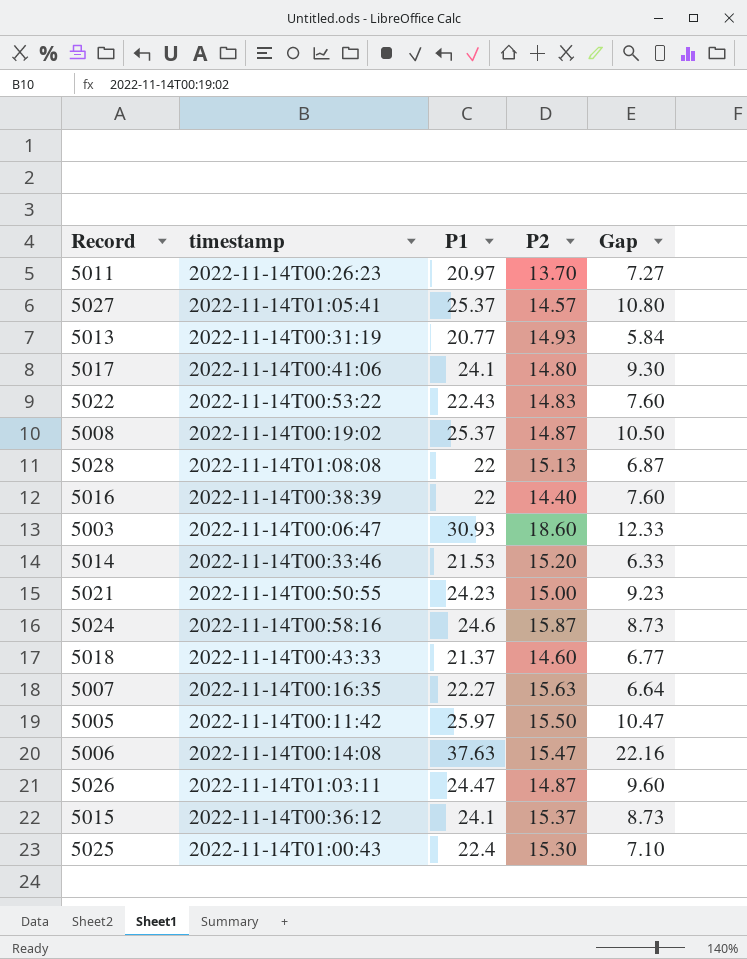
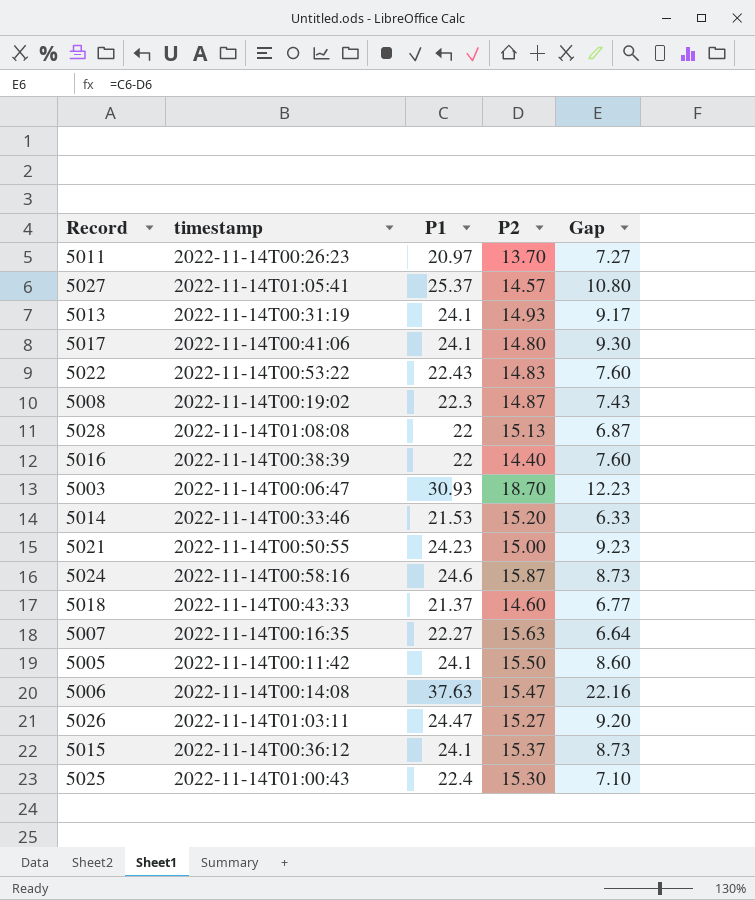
5013 | P1: 20.77 -> 24.1
5013 | Gap: 5.84 -> 9.17
5008 | P1: 25.37 -> 22.3
5008 | Gap: 10.50 -> 7.43
5003 | P2: 18.60 -> 18.70
5003 | Gap: 12.33 -> 12.23
5005 | P1: 25.97 -> 24.1
5005 | Gap: 10.47 -> 8.60
5026 | P2: 14.87 -> 15.27
5026 | Gap: 9.60 -> 9.20

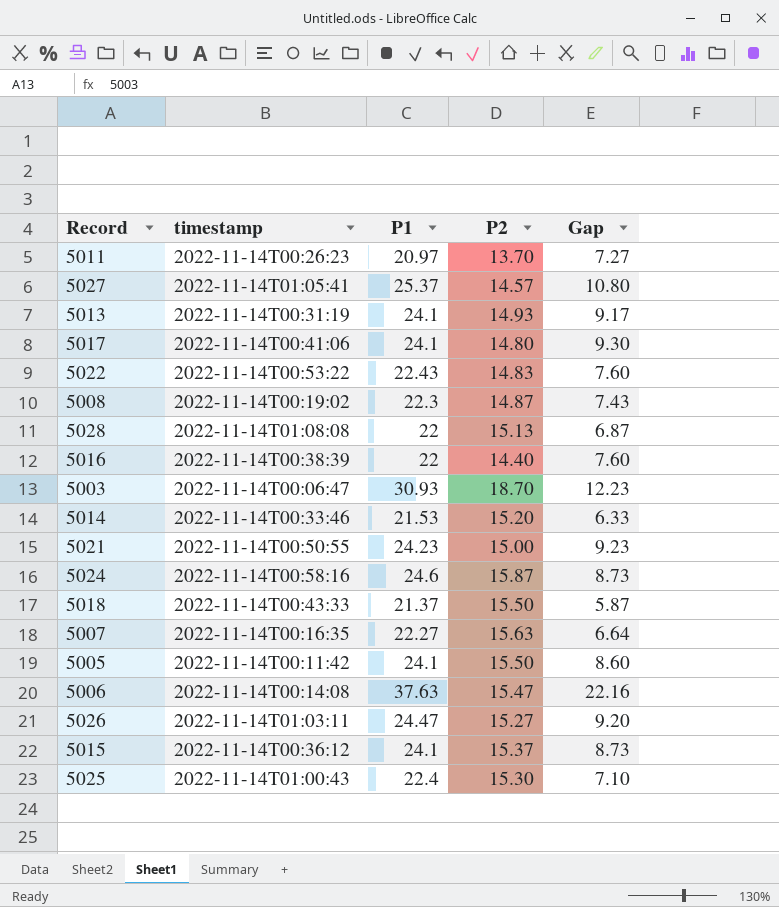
5018 | P2: 14.60 -> 15.50
5018 | Gap: 6.77 -> 5.87

